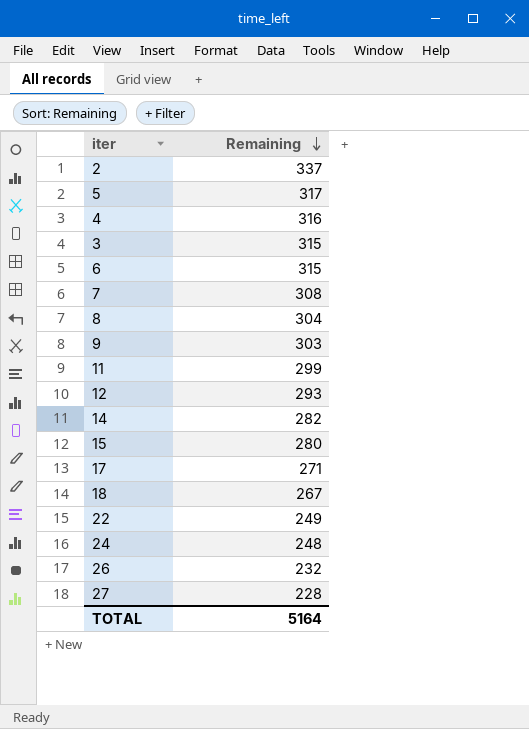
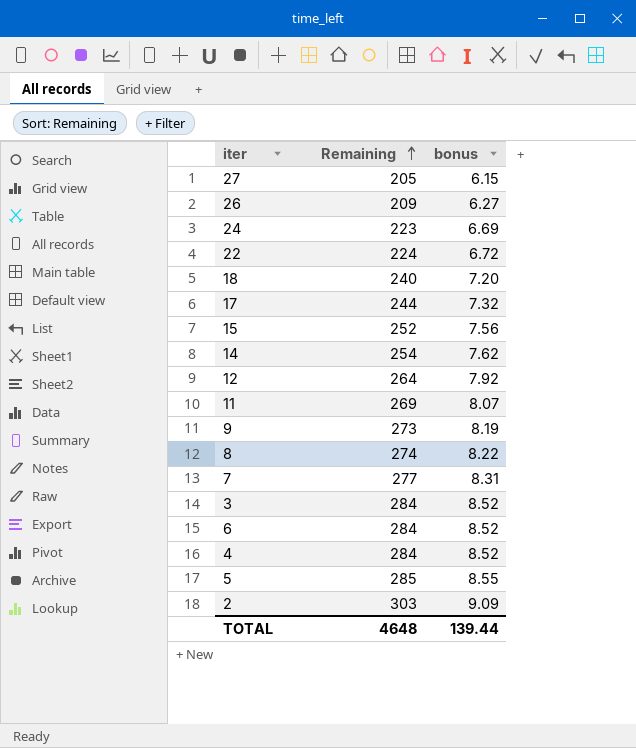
row order: Remaining descending -> Remaining ascending
column bonus | formula: none -> [Remaining] * 0.03
27 | Remaining: 228 -> 205
26 | Remaining: 232 -> 209
24 | Remaining: 248 -> 223
22 | Remaining: 249 -> 224
18 | Remaining: 267 -> 240
17 | Remaining: 271 -> 244
15 | Remaining: 280 -> 252
14 | Remaining: 282 -> 254
12 | Remaining: 293 -> 264
11 | Remaining: 299 -> 269
9 | Remaining: 303 -> 273
8 | Remaining: 304 -> 274
7 | Remaining: 308 -> 277
3 | Remaining: 315 -> 284
6 | Remaining: 315 -> 284
4 | Remaining: 316 -> 284
5 | Remaining: 317 -> 285
2 | Remaining: 337 -> 303
TOTAL | Remaining: 5164 -> 4648

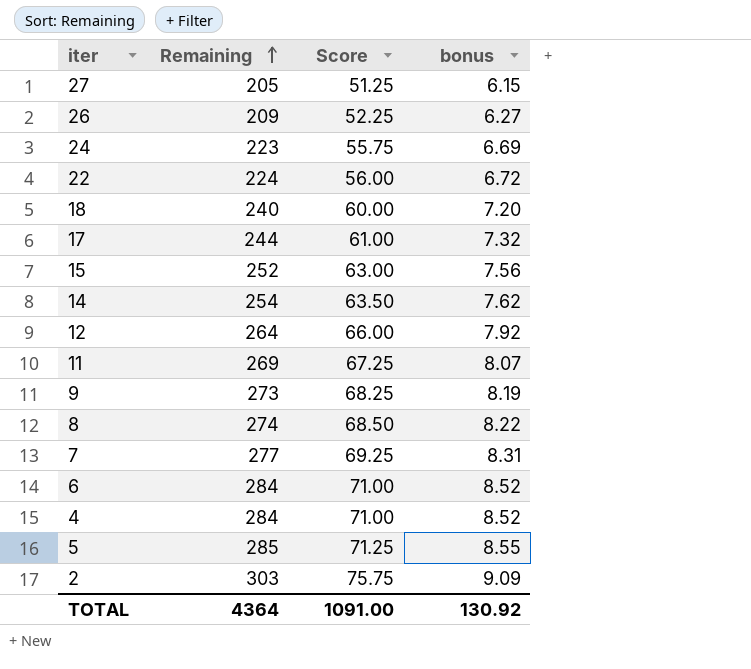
column Score | formula: none -> [Remaining] * 0.25
row 3: 284 | 8.52 -> none
TOTAL | Remaining: 4648 -> 4364
TOTAL | bonus: 139.44 -> 130.92

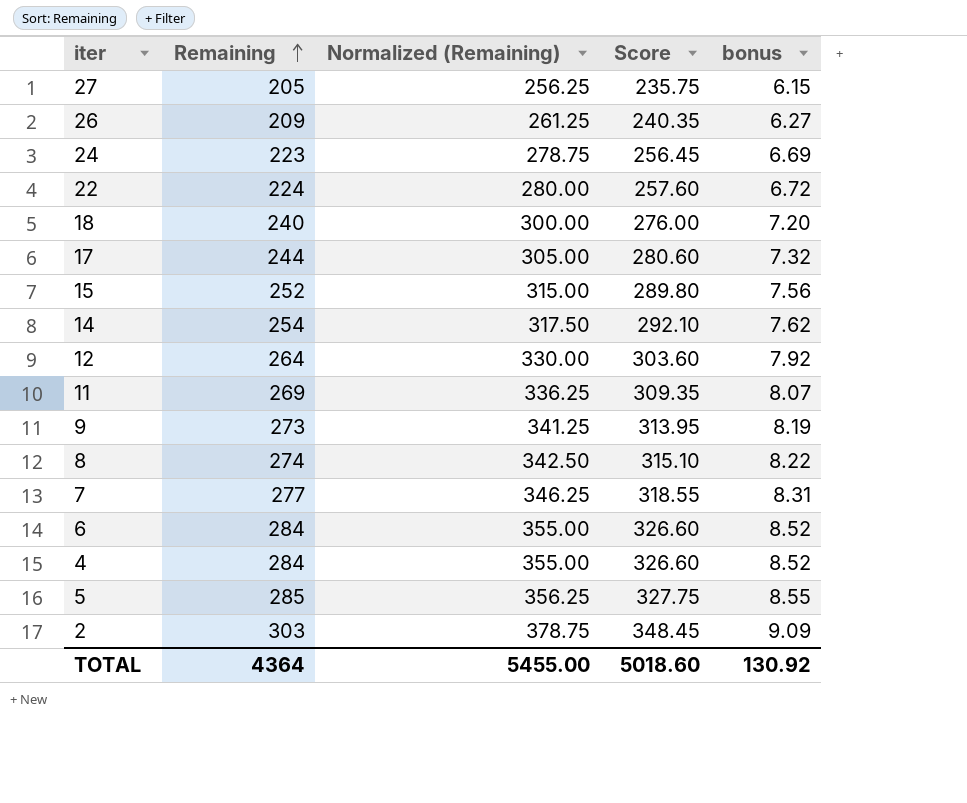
column Normalized (Remaining) | formula: none -> [Remaining] * 1.25
column Score | formula: [Remaining] * 0.25 -> [Remaining] * 1.15
TOTAL | Score: 1091.00 -> 5018.60

